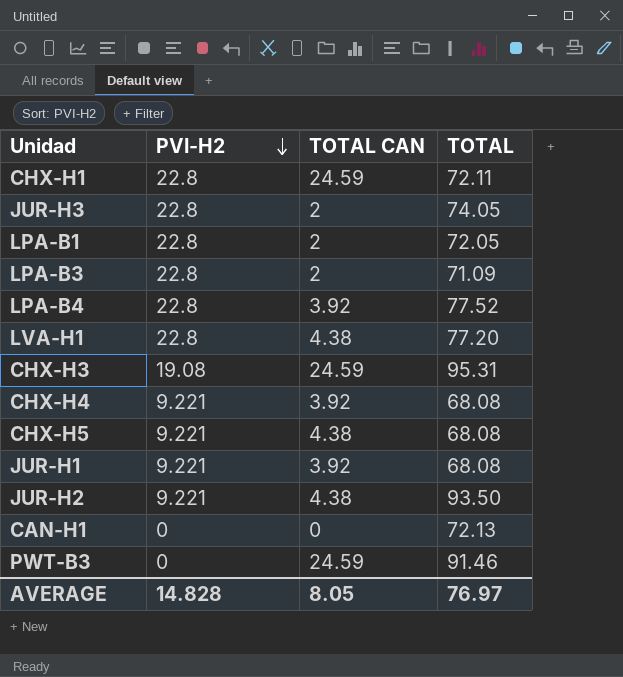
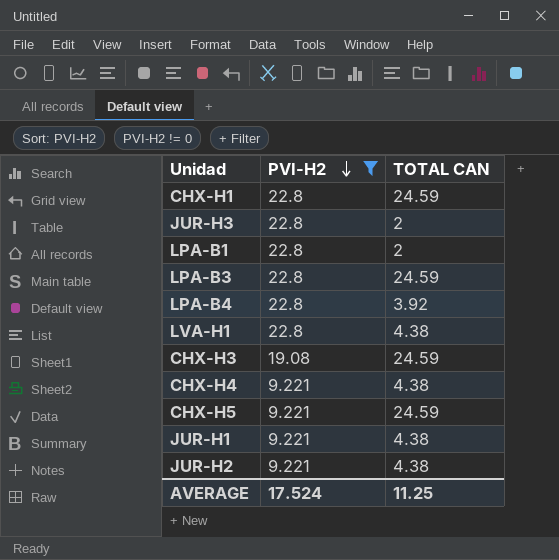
filter: none -> PVI-H2 != 0
column TOTAL | position: 4 -> none
LPA-B3 | TOTAL CAN: 2 -> 24.59
CHX-H4 | TOTAL CAN: 3.92 -> 4.38
CHX-H5 | TOTAL CAN: 4.38 -> 24.59
JUR-H1 | TOTAL CAN: 3.92 -> 4.38
AVERAGE | PVI-H2: 14.828 -> 17.524
AVERAGE | TOTAL CAN: 8.05 -> 11.25

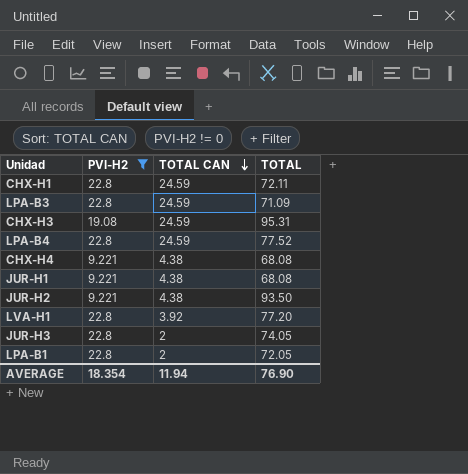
row order: PVI-H2 descending -> TOTAL CAN descending
column TOTAL | position: none -> 4
row CHX-H5: 9.221 | 24.59 -> none
LPA-B4 | TOTAL CAN: 3.92 -> 24.59
LVA-H1 | TOTAL CAN: 4.38 -> 3.92
AVERAGE | PVI-H2: 17.524 -> 18.354
AVERAGE | TOTAL CAN: 11.25 -> 11.94

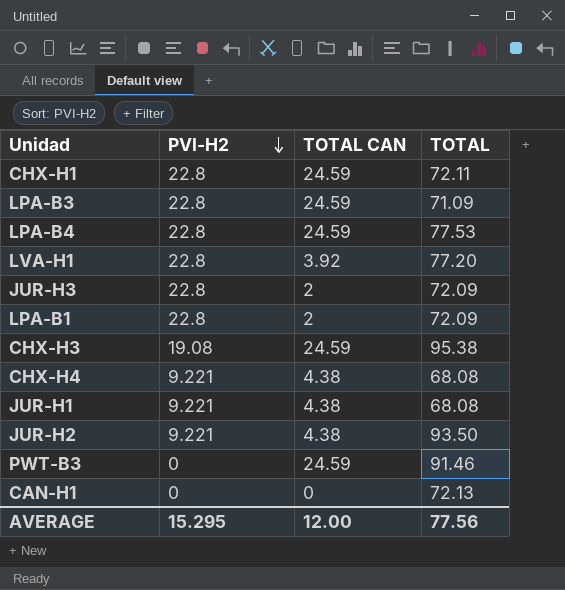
filter: PVI-H2 != 0 -> none
row order: TOTAL CAN descending -> PVI-H2 descending
LPA-B4 | TOTAL: 77.52 -> 77.53
JUR-H3 | TOTAL: 74.05 -> 72.09
LPA-B1 | TOTAL: 72.05 -> 72.09
CHX-H3 | TOTAL: 95.31 -> 95.38
AVERAGE | PVI-H2: 18.354 -> 15.295
AVERAGE | TOTAL CAN: 11.94 -> 12.00
AVERAGE | TOTAL: 76.90 -> 77.56

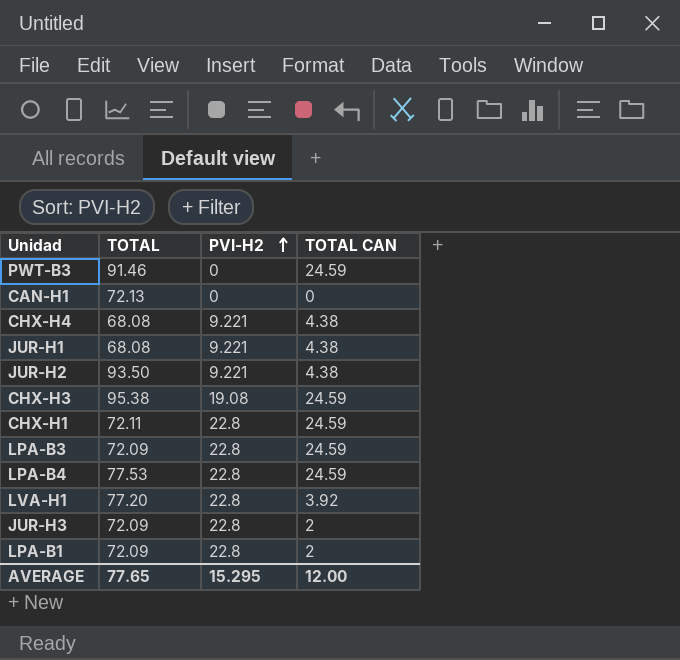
row order: PVI-H2 descending -> PVI-H2 ascending
column TOTAL | position: 4 -> 2
LPA-B3 | TOTAL: 71.09 -> 72.09
AVERAGE | TOTAL: 77.56 -> 77.65

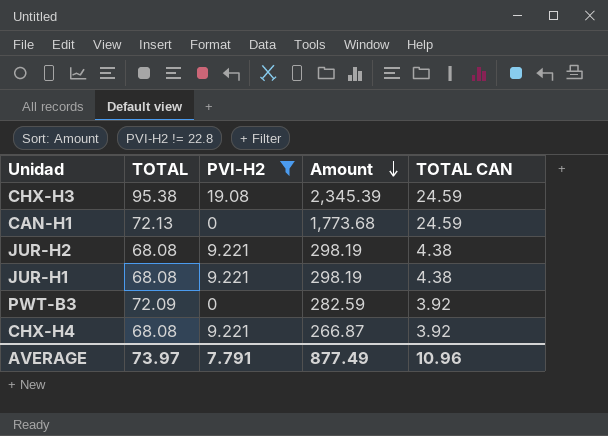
filter: none -> PVI-H2 != 22.8
row order: PVI-H2 ascending -> Amount descending
column Amount | formula: none -> [TOTAL] * [TOTAL CAN]
CAN-H1 | TOTAL CAN: 0 -> 24.59
JUR-H2 | TOTAL: 93.50 -> 68.08
PWT-B3 | TOTAL: 91.46 -> 72.09
PWT-B3 | TOTAL CAN: 24.59 -> 3.92
CHX-H4 | TOTAL CAN: 4.38 -> 3.92
AVERAGE | TOTAL: 77.65 -> 73.97
AVERAGE | PVI-H2: 15.295 -> 7.791
AVERAGE | TOTAL CAN: 12.00 -> 10.96

